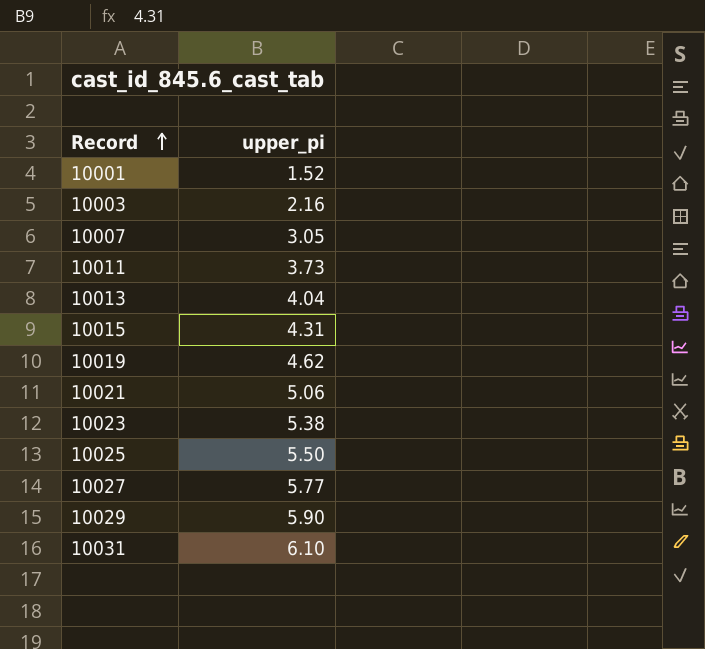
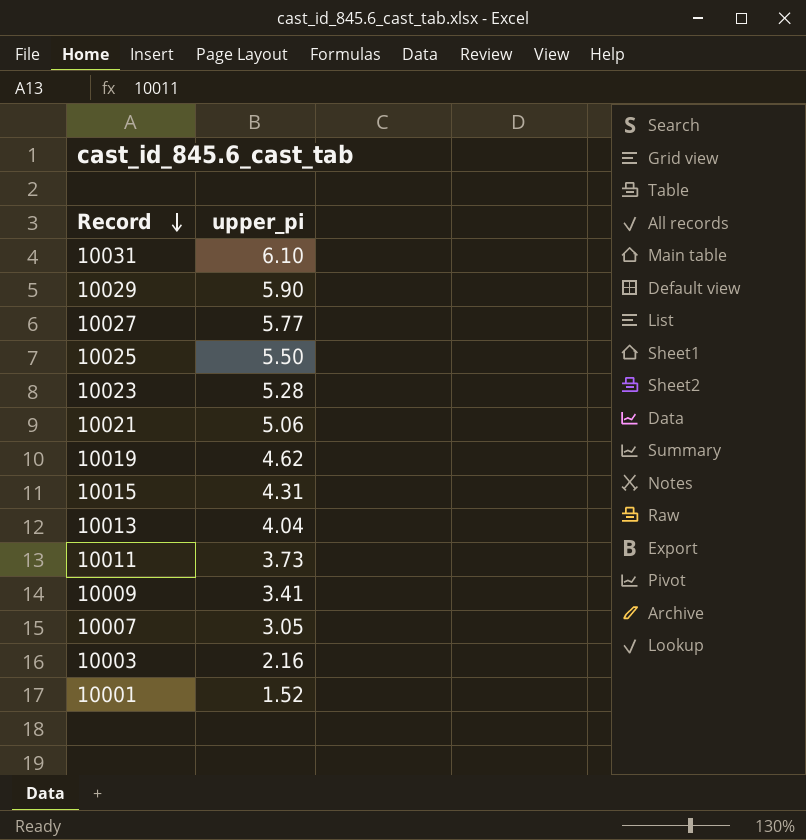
row order: Record ascending -> Record descending
10023 | upper_pi: 5.38 -> 5.28
row 10009: none -> 3.41

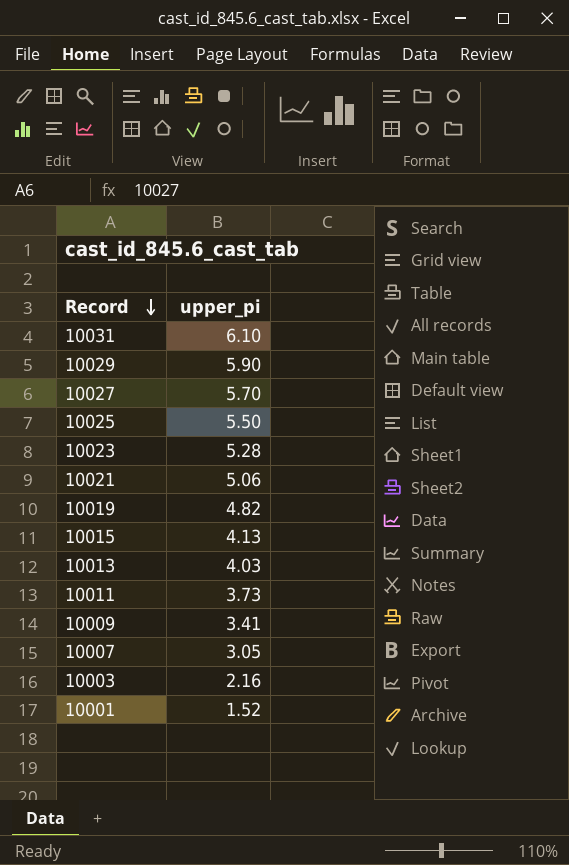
10027 | upper_pi: 5.77 -> 5.70
10019 | upper_pi: 4.62 -> 4.82
10015 | upper_pi: 4.31 -> 4.13
10013 | upper_pi: 4.04 -> 4.03

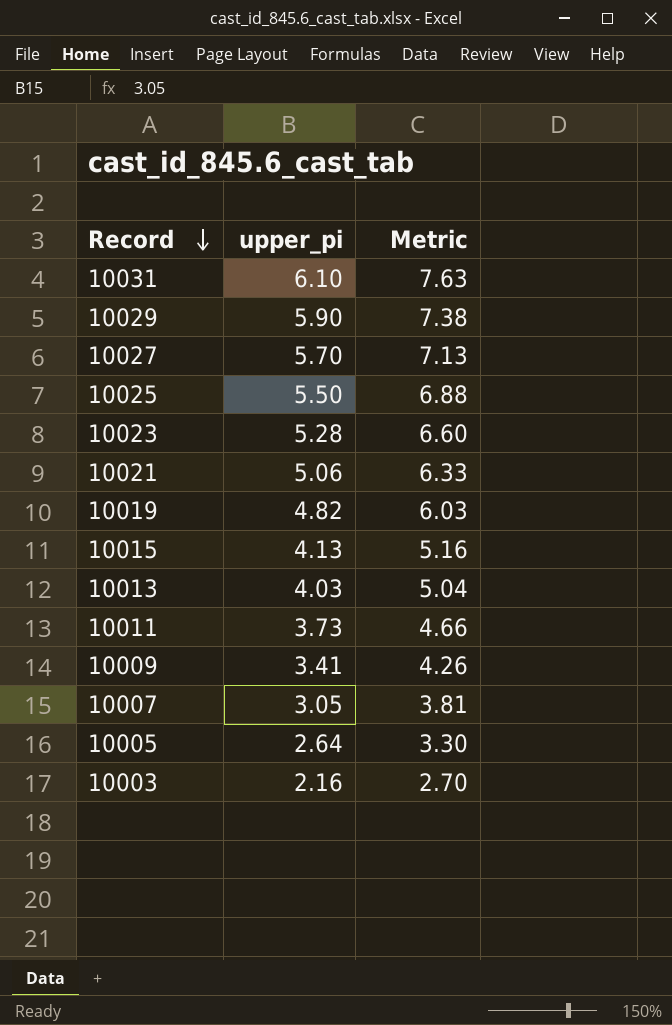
column Metric | formula: none -> [upper_pi] * 1.25
row 10001: 1.52 -> none
row 10005: none -> 2.64 | 3.30

